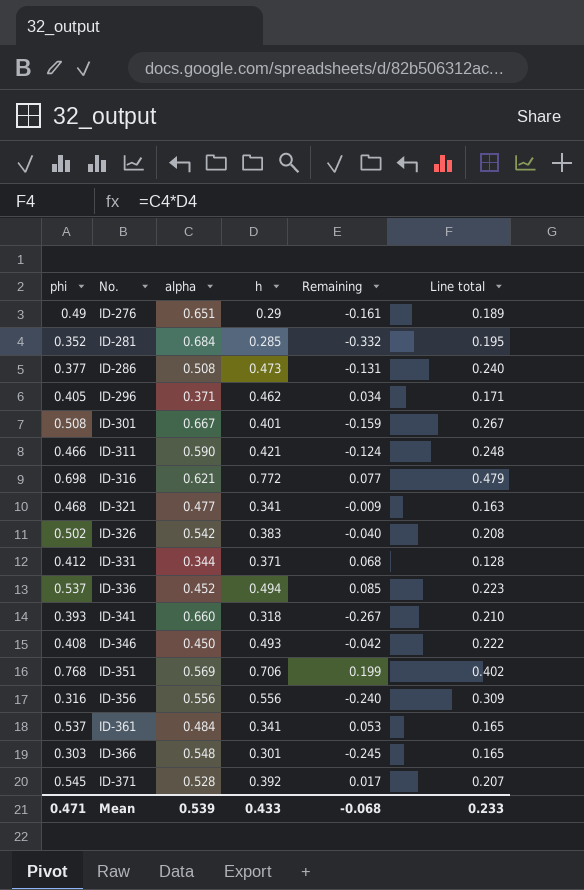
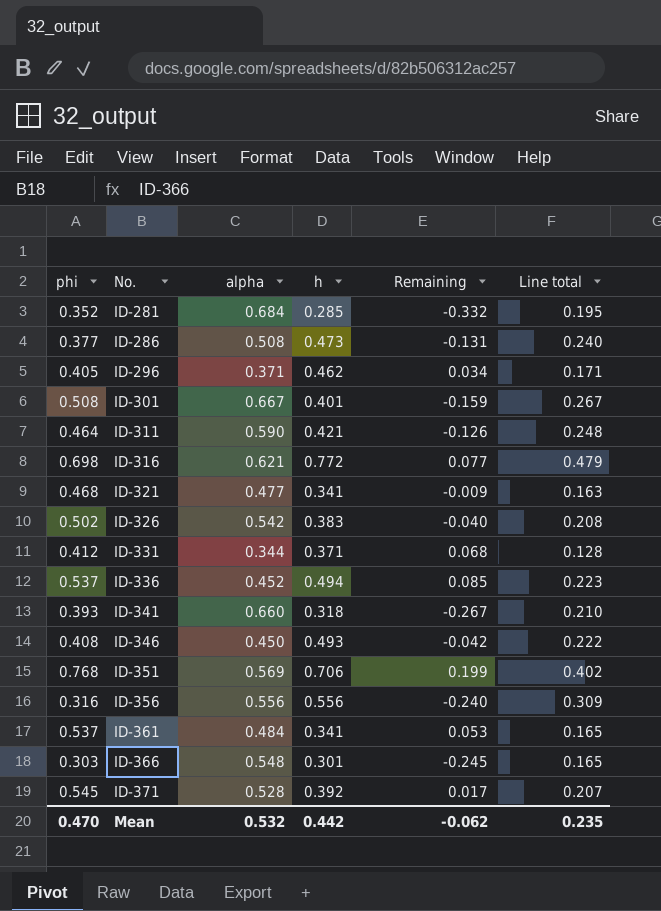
row ID-276: 0.49 | 0.651 | 0.29 | -0.161 | 0.189 -> none
ID-311 | phi: 0.466 -> 0.464
ID-311 | Remaining: -0.124 -> -0.126
Mean | phi: 0.471 -> 0.470
Mean | alpha: 0.539 -> 0.532
Mean | h: 0.433 -> 0.442
Mean | Remaining: -0.068 -> -0.062
Mean | Line total: 0.233 -> 0.235

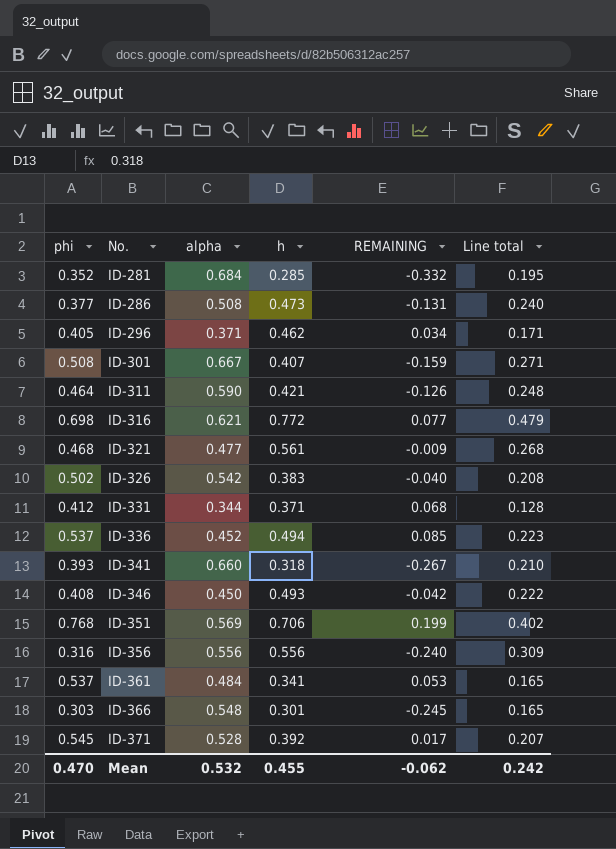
column name: Remaining -> REMAINING
ID-301 | h: 0.401 -> 0.407
ID-301 | Line total: 0.267 -> 0.271
ID-321 | h: 0.341 -> 0.561
ID-321 | Line total: 0.163 -> 0.268
Mean | h: 0.442 -> 0.455
Mean | Line total: 0.235 -> 0.242

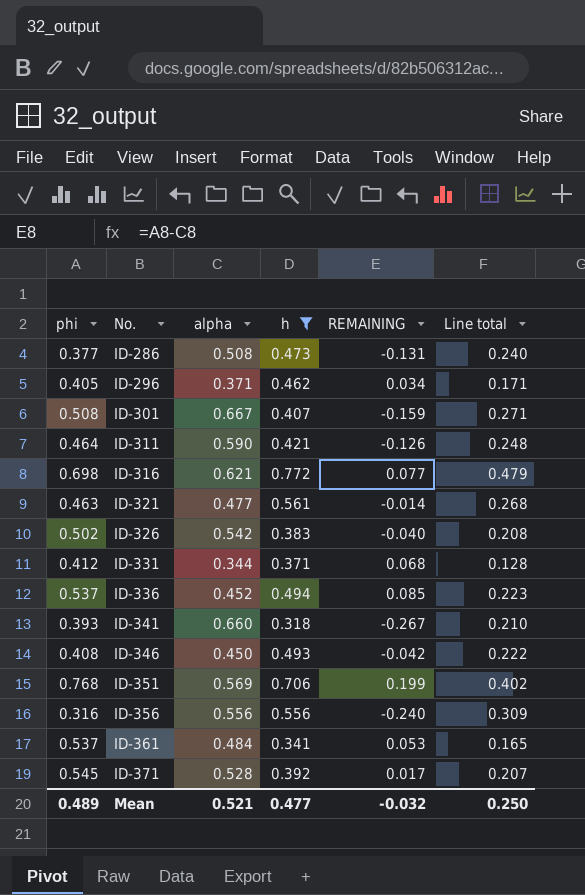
filter: none -> h >= 0.318
ID-321 | phi: 0.468 -> 0.463
ID-321 | REMAINING: -0.009 -> -0.014
Mean | phi: 0.470 -> 0.489
Mean | alpha: 0.532 -> 0.521
Mean | h: 0.455 -> 0.477
Mean | REMAINING: -0.062 -> -0.032
Mean | Line total: 0.242 -> 0.250

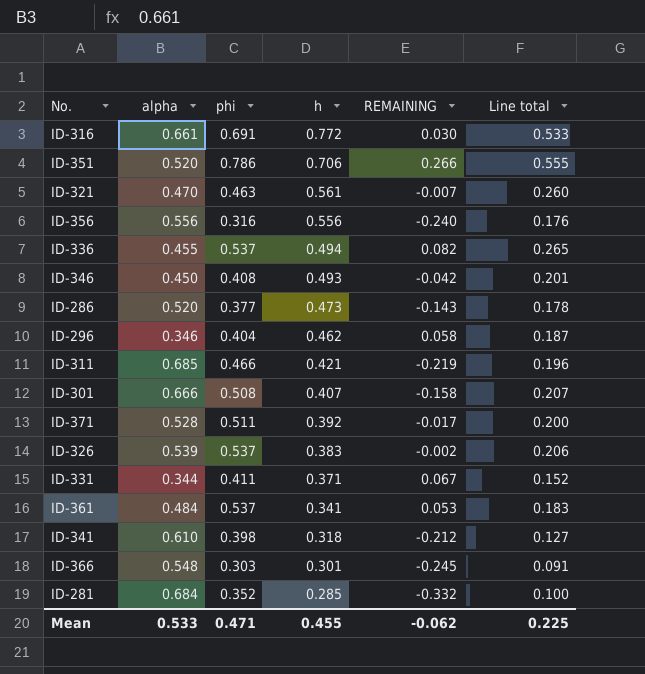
filter: h >= 0.318 -> none
row order: No. ascending -> h descending
column phi | position: 1 -> 3
column Line total | formula: [alpha] * [h] -> [phi] * [h]
ID-316 | alpha: 0.621 -> 0.661
ID-316 | phi: 0.698 -> 0.691
ID-316 | REMAINING: 0.077 -> 0.030
ID-351 | alpha: 0.569 -> 0.520
ID-351 | phi: 0.768 -> 0.786
ID-351 | REMAINING: 0.199 -> 0.266
ID-321 | alpha: 0.477 -> 0.470
ID-321 | REMAINING: -0.014 -> -0.007
ID-336 | alpha: 0.452 -> 0.455
ID-336 | REMAINING: 0.085 -> 0.082
ID-286 | alpha: 0.508 -> 0.520
ID-286 | REMAINING: -0.131 -> -0.143
ID-296 | alpha: 0.371 -> 0.346
ID-296 | phi: 0.405 -> 0.404
ID-296 | REMAINING: 0.034 -> 0.058
ID-311 | alpha: 0.590 -> 0.685
ID-311 | phi: 0.464 -> 0.466
ID-311 | REMAINING: -0.126 -> -0.219
ID-301 | alpha: 0.667 -> 0.666
ID-301 | REMAINING: -0.159 -> -0.158
ID-371 | phi: 0.545 -> 0.511
ID-371 | REMAINING: 0.017 -> -0.017
ID-326 | alpha: 0.542 -> 0.539
ID-326 | phi: 0.502 -> 0.537
ID-326 | REMAINING: -0.040 -> -0.002
ID-331 | phi: 0.412 -> 0.411
ID-331 | REMAINING: 0.068 -> 0.067
ID-341 | alpha: 0.660 -> 0.610
ID-341 | phi: 0.393 -> 0.398
ID-341 | REMAINING: -0.267 -> -0.212
Mean | alpha: 0.521 -> 0.533
Mean | phi: 0.489 -> 0.471
Mean | h: 0.477 -> 0.455
Mean | REMAINING: -0.032 -> -0.062
Mean | Line total: 0.250 -> 0.225

